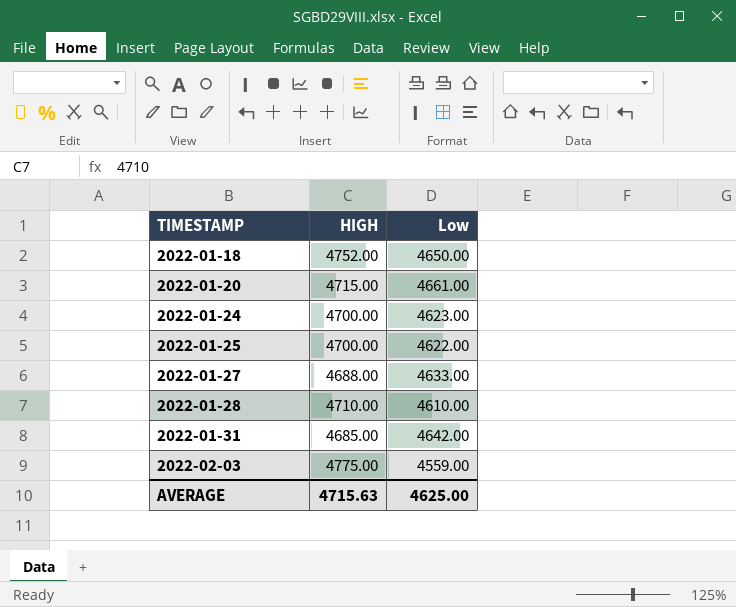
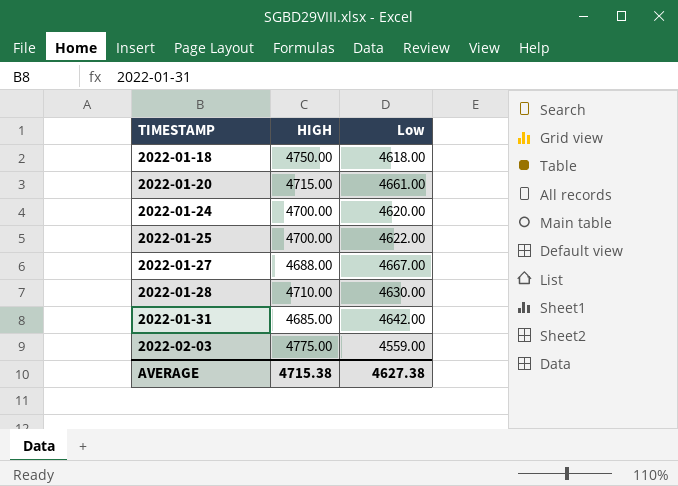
2022-01-18 | HIGH: 4752.00 -> 4750.00
2022-01-18 | Low: 4650.00 -> 4618.00
2022-01-24 | Low: 4623.00 -> 4620.00
2022-01-27 | Low: 4633.00 -> 4667.00
2022-01-28 | Low: 4610.00 -> 4630.00
AVERAGE | HIGH: 4715.63 -> 4715.38
AVERAGE | Low: 4625.00 -> 4627.38

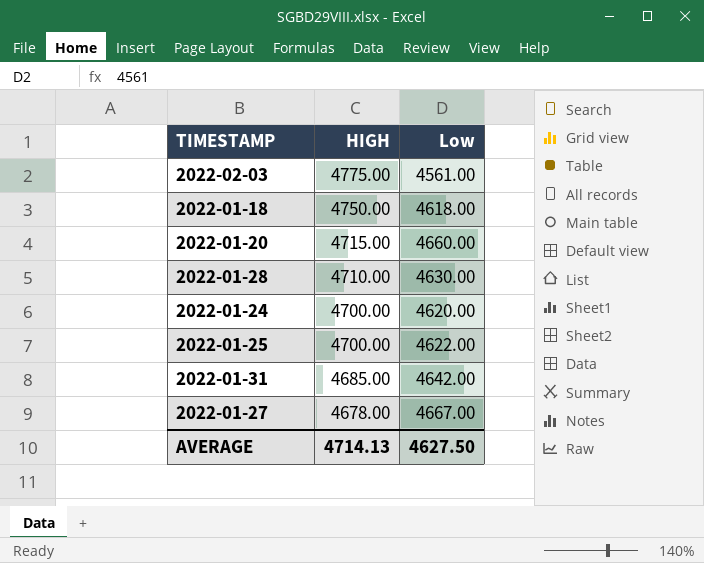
row order: TIMESTAMP ascending -> HIGH descending
2022-02-03 | Low: 4559.00 -> 4561.00
2022-01-20 | Low: 4661.00 -> 4660.00
2022-01-27 | HIGH: 4688.00 -> 4678.00
AVERAGE | HIGH: 4715.38 -> 4714.13
AVERAGE | Low: 4627.38 -> 4627.50

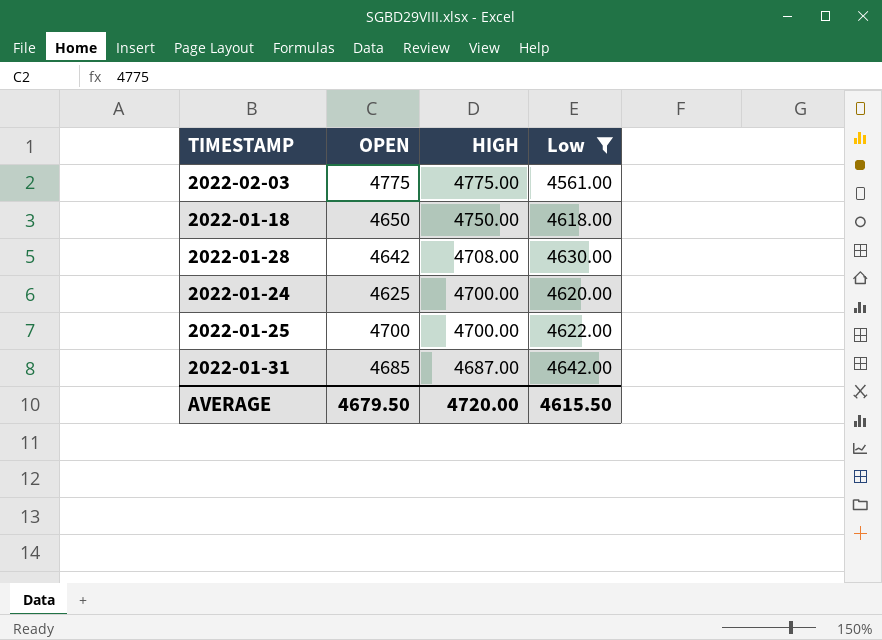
filter: none -> Low <= 4642.00
column OPEN | position: none -> 2
2022-01-28 | HIGH: 4710.00 -> 4708.00
2022-01-31 | HIGH: 4685.00 -> 4687.00
AVERAGE | HIGH: 4714.13 -> 4720.00
AVERAGE | Low: 4627.50 -> 4615.50

